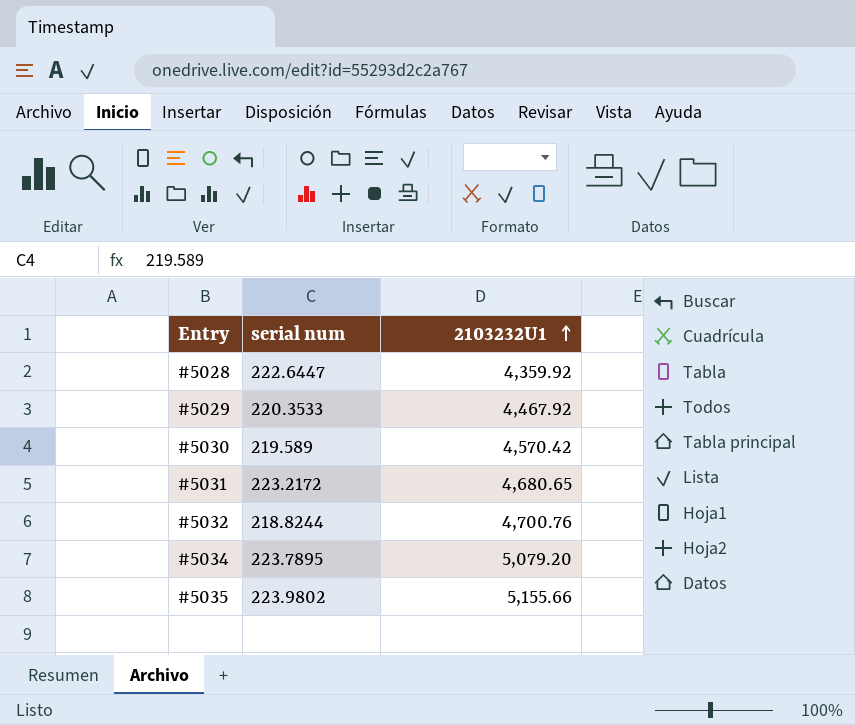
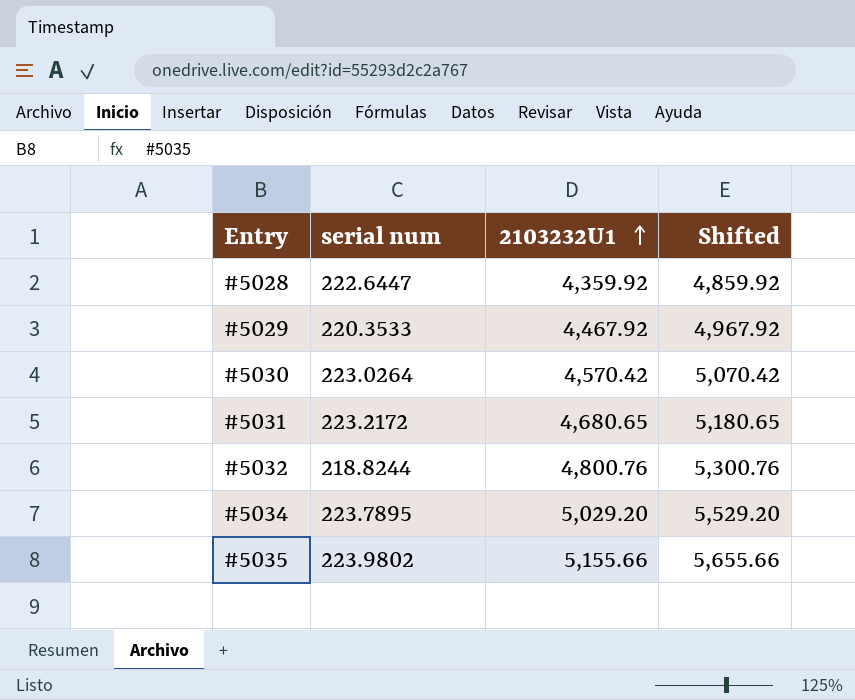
column Shifted | formula: none -> [2103232U1] + 500
#5030 | serial num: 219.589 -> 223.0264
#5032 | 2103232U1: 4,700.76 -> 4,800.76
#5034 | 2103232U1: 5,079.20 -> 5,029.20

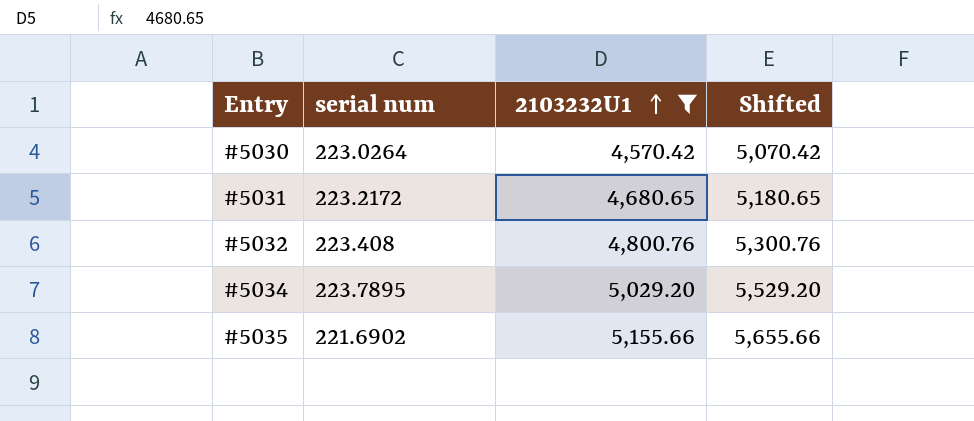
filter: none -> 2103232U1 >= 4,570.42
#5032 | serial num: 218.8244 -> 223.408
#5035 | serial num: 223.9802 -> 221.6902

